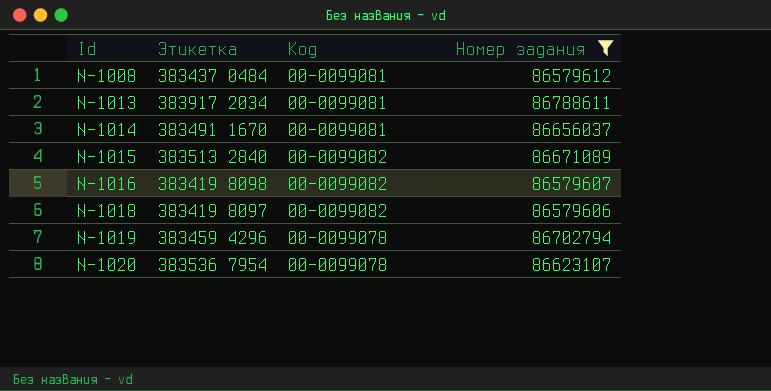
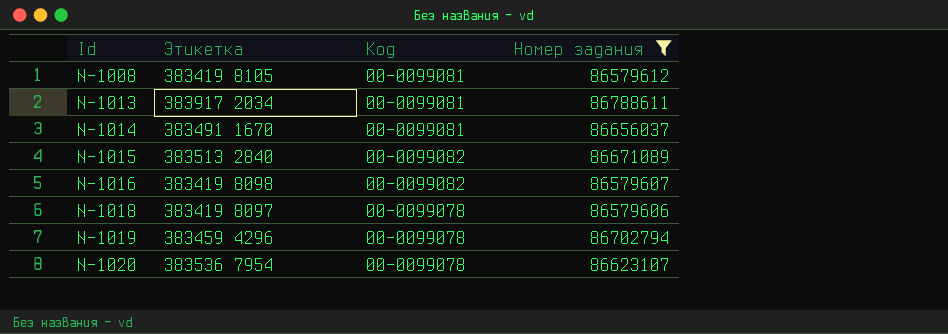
N-1008 | Этикетка: 383437 0484 -> 383419 8105
N-1018 | Код: 00-0099082 -> 00-0099078

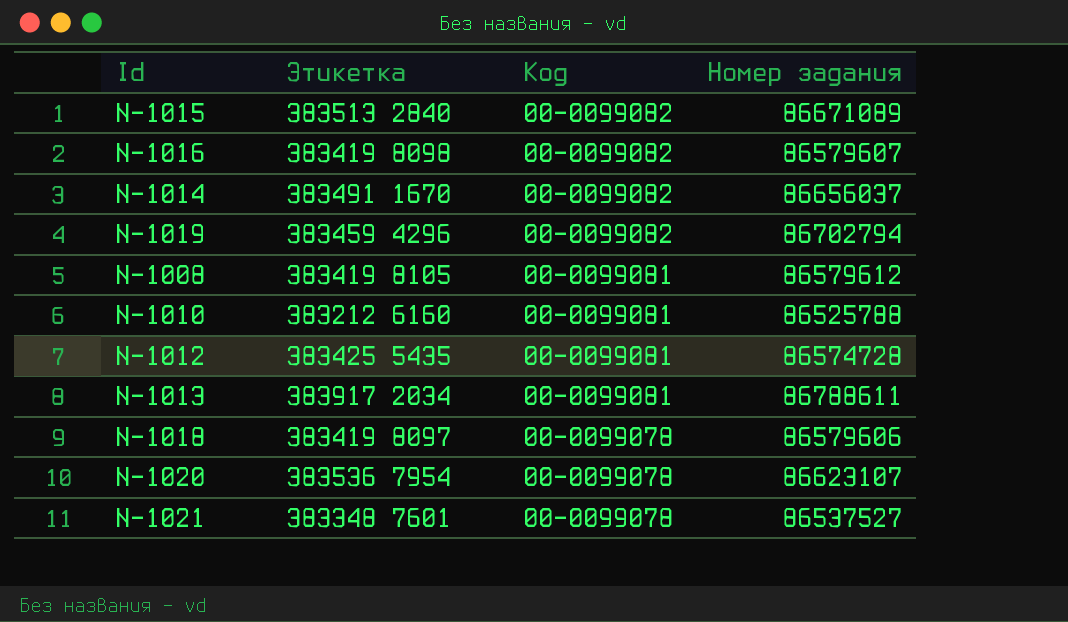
filter: Номер задания >= 86579606 -> none
row order: Id ascending -> Код descending
N-1014 | Код: 00-0099081 -> 00-0099082
N-1019 | Код: 00-0099078 -> 00-0099082

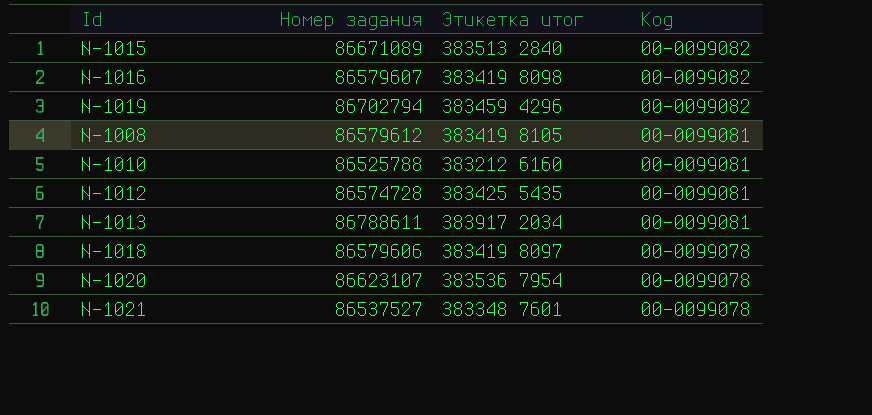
column Номер задания | position: 4 -> 2
column name: Этикетка -> Этикетка итог
row N-1014: 383491 1670 | 00-0099082 | 86656037 -> none

